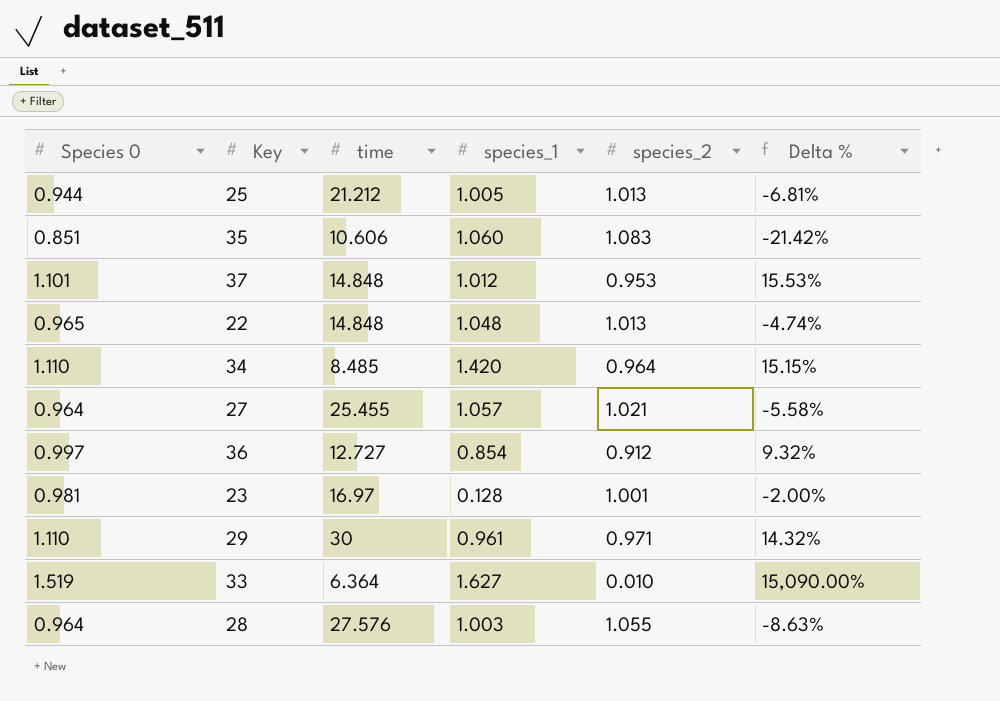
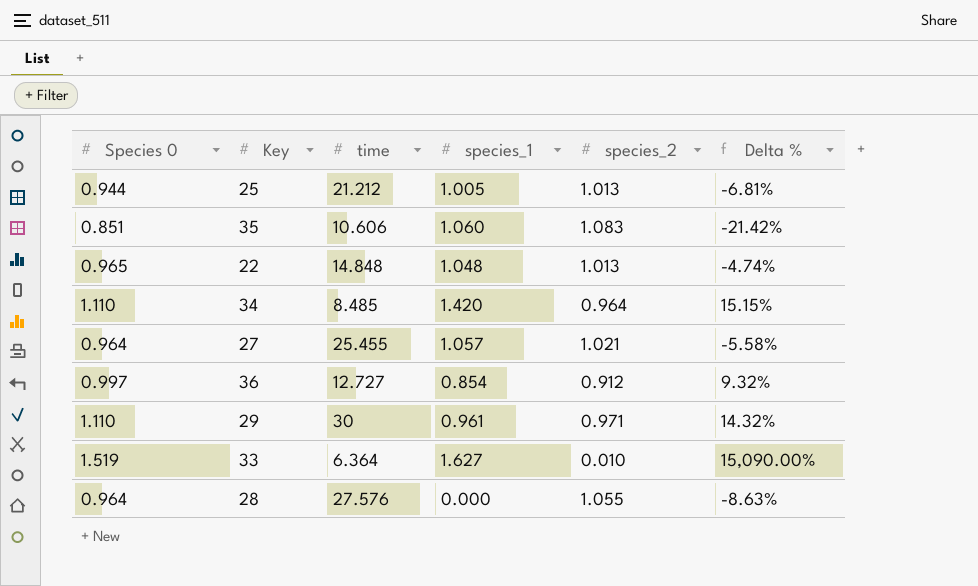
row 37: 1.101 | 14.848 | 1.012 | 0.953 | 15.53% -> none
row 23: 0.981 | 16.97 | 0.128 | 1.001 | -2.00% -> none
28 | species_1: 1.003 -> 0.000

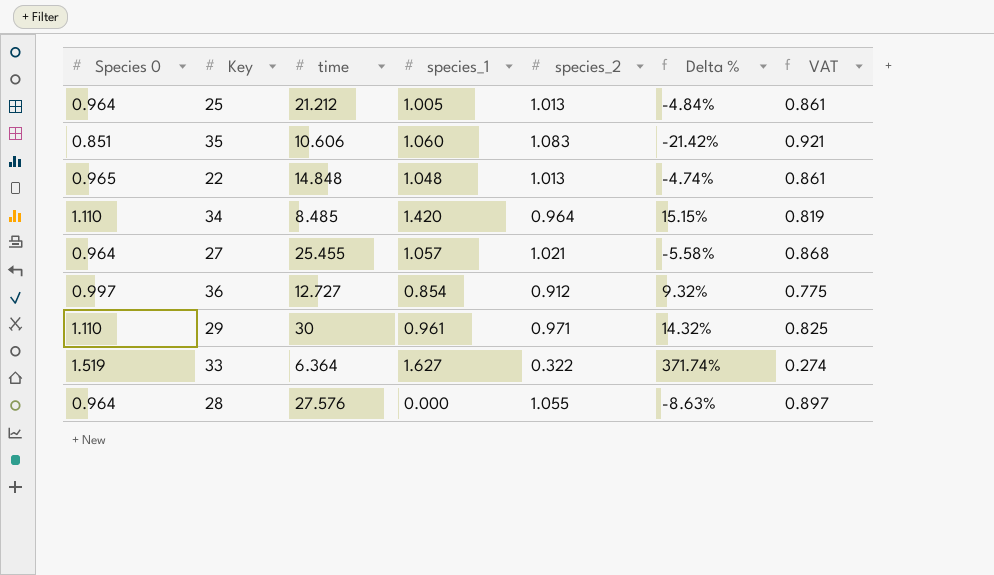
column VAT | formula: none -> [species_2] * 0.85
25 | Species 0: 0.944 -> 0.964
25 | Delta %: -6.81% -> -4.84%
33 | species_2: 0.010 -> 0.322
33 | Delta %: 15,090.00% -> 371.74%

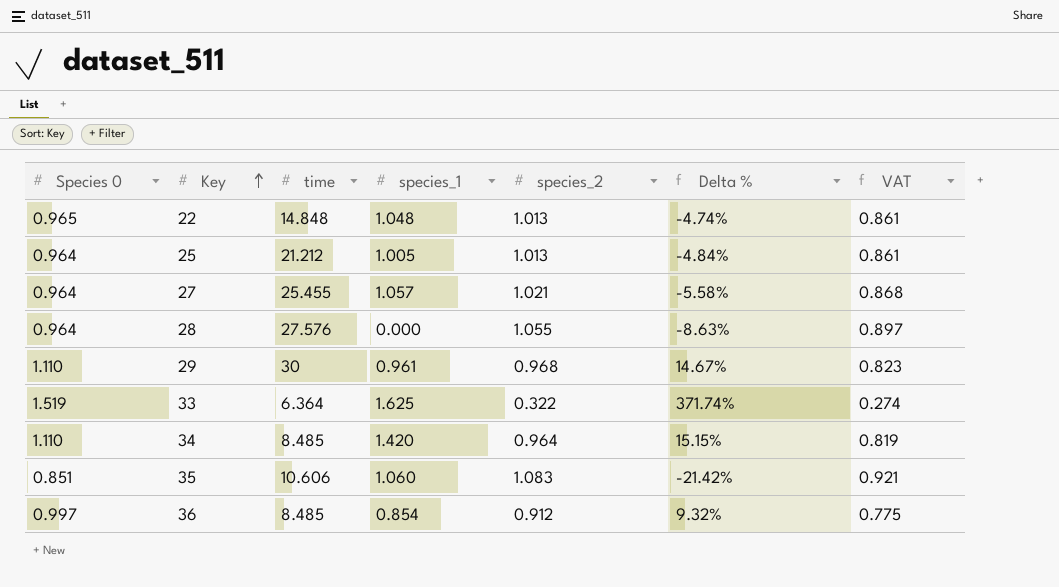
row order: none -> Key ascending
29 | species_2: 0.971 -> 0.968
29 | Delta %: 14.32% -> 14.67%
29 | VAT: 0.825 -> 0.823
33 | species_1: 1.627 -> 1.625
36 | time: 12.727 -> 8.485

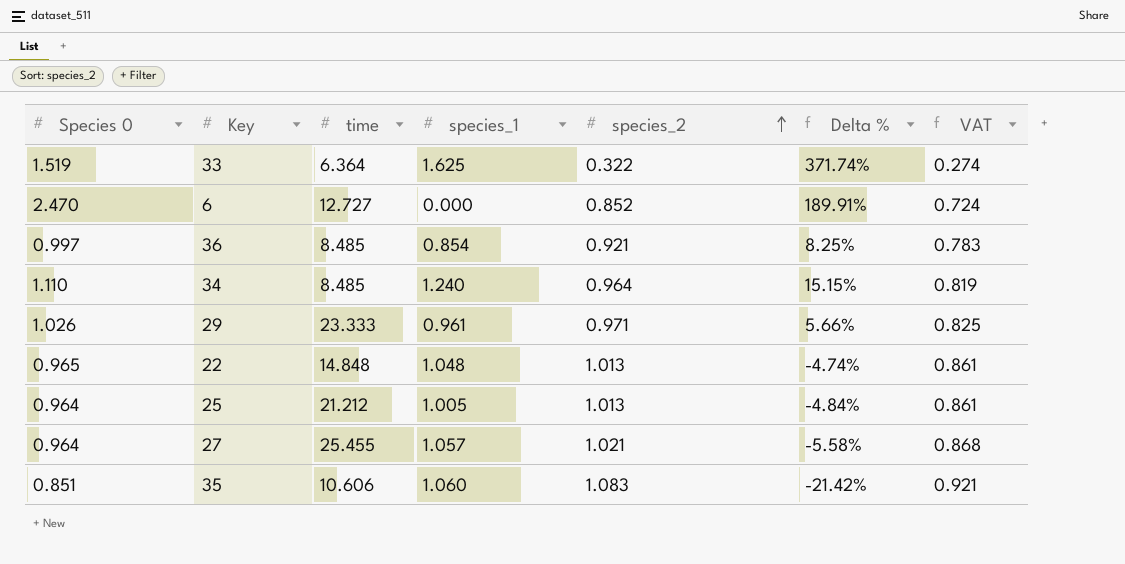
row order: Key ascending -> species_2 ascending
row 28: 0.964 | 27.576 | 0.000 | 1.055 | -8.63% | 0.897 -> none
row 6: none -> 2.470 | 12.727 | 0.000 | 0.852 | 189.91% | 0.724
36 | species_2: 0.912 -> 0.921
36 | Delta %: 9.32% -> 8.25%
36 | VAT: 0.775 -> 0.783
34 | species_1: 1.420 -> 1.240
29 | Species 0: 1.110 -> 1.026
29 | time: 30 -> 23.333
29 | species_2: 0.968 -> 0.971
29 | Delta %: 14.67% -> 5.66%
29 | VAT: 0.823 -> 0.825

